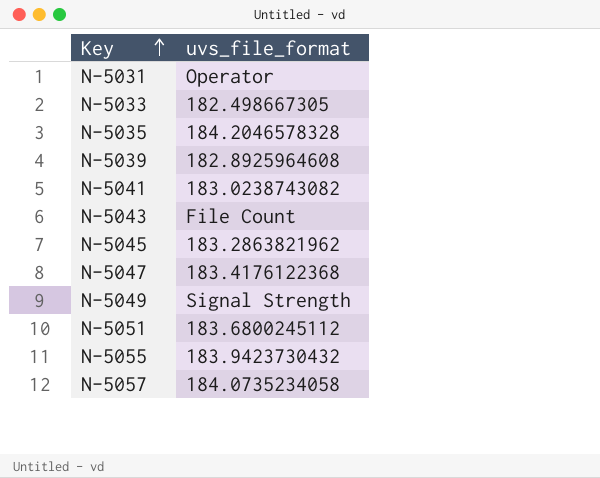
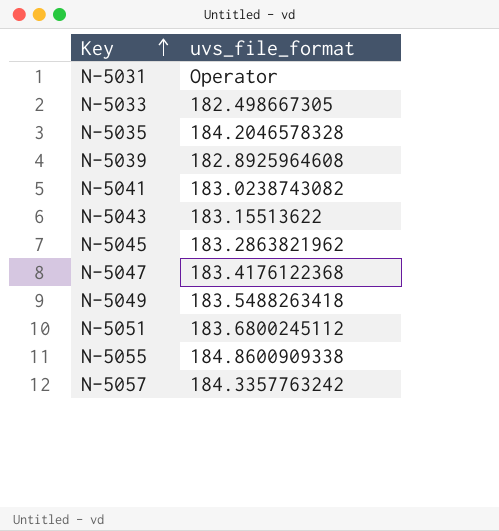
N-5043 | uvs_file_format: File Count -> 183.15513622
N-5049 | uvs_file_format: Signal Strength -> 183.5488263418
N-5055 | uvs_file_format: 183.9423730432 -> 184.8600909338
N-5057 | uvs_file_format: 184.0735234058 -> 184.3357763242

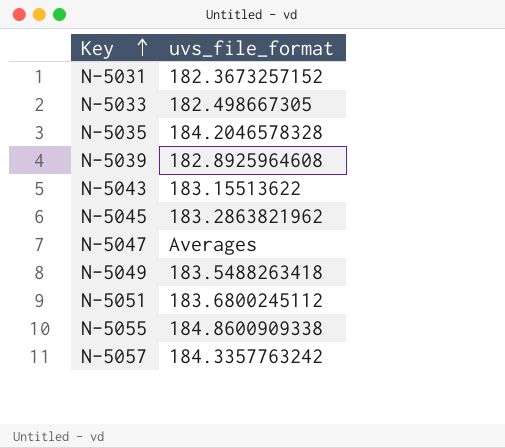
row N-5041: 183.0238743082 -> none
N-5031 | uvs_file_format: Operator -> 182.3673257152
N-5047 | uvs_file_format: 183.4176122368 -> Averages

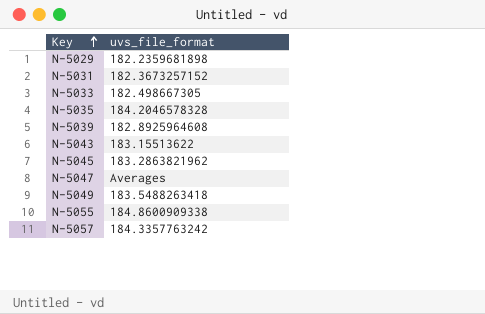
row N-5051: 183.6800245112 -> none
row N-5029: none -> 182.2359681898

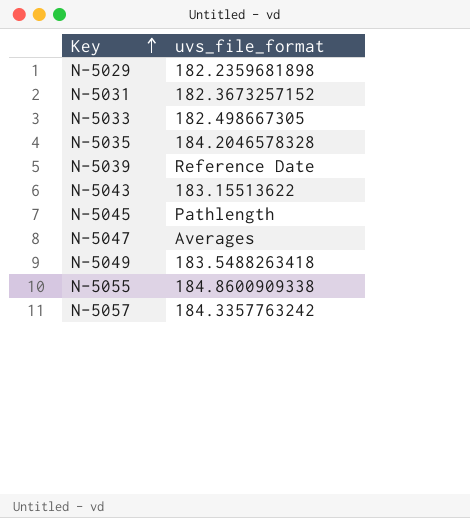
N-5039 | uvs_file_format: 182.8925964608 -> Reference Date
N-5045 | uvs_file_format: 183.2863821962 -> Pathlength

